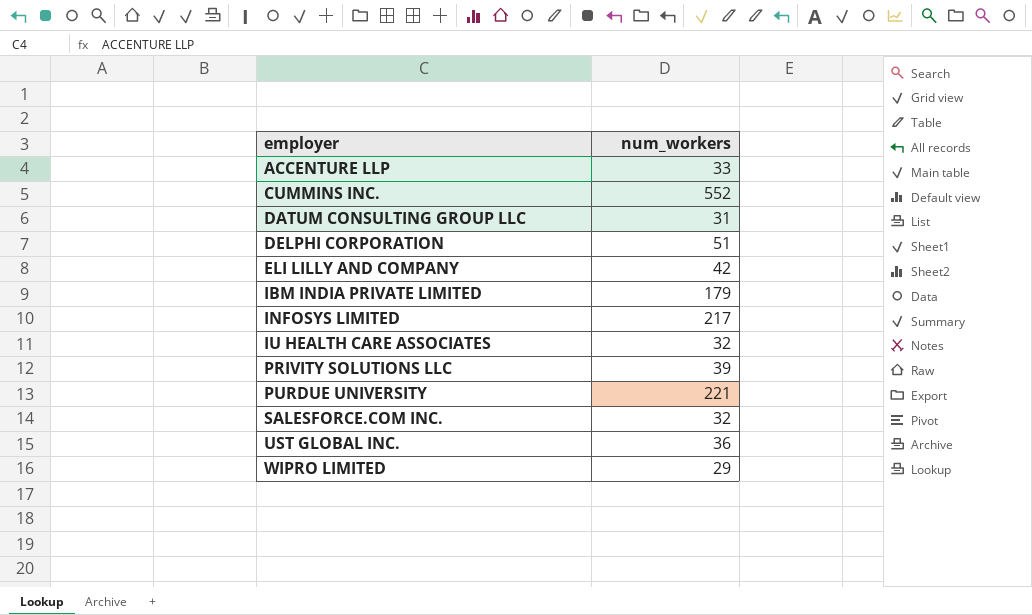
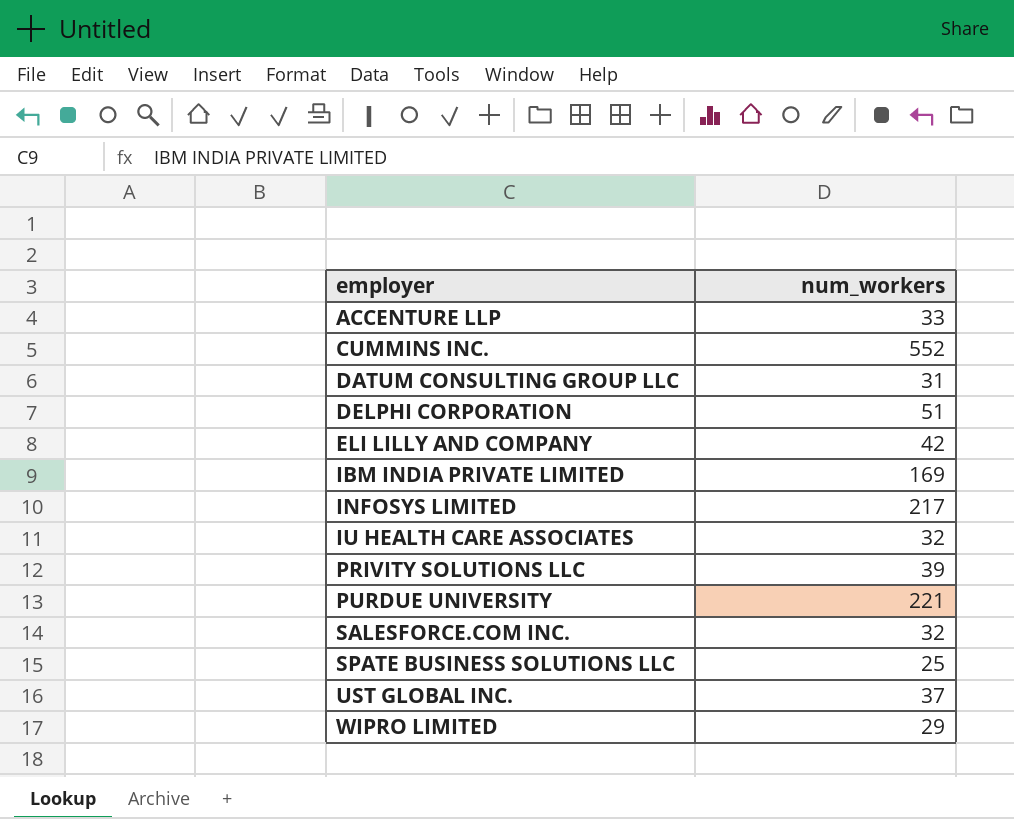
IBM INDIA PRIVATE LIMITED | num_workers: 179 -> 169
row SPATE BUSINESS SOLUTIONS LLC: none -> 25
UST GLOBAL INC. | num_workers: 36 -> 37

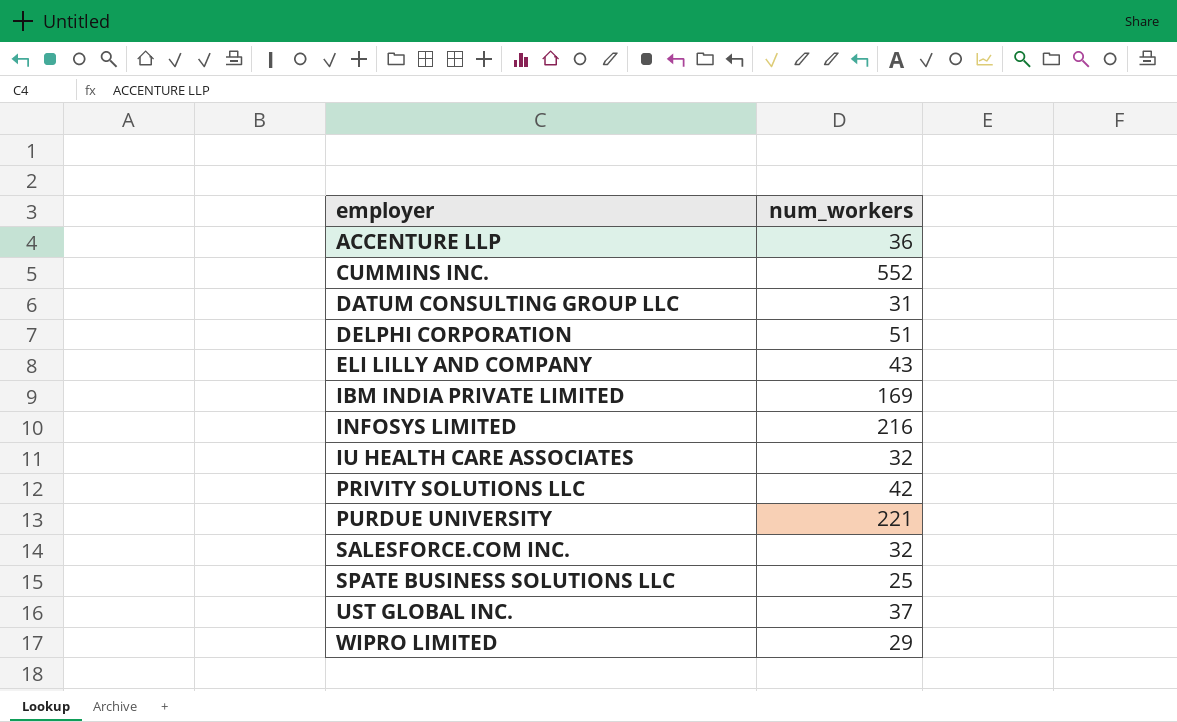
ACCENTURE LLP | num_workers: 33 -> 36
ELI LILLY AND COMPANY | num_workers: 42 -> 43
INFOSYS LIMITED | num_workers: 217 -> 216
PRIVITY SOLUTIONS LLC | num_workers: 39 -> 42

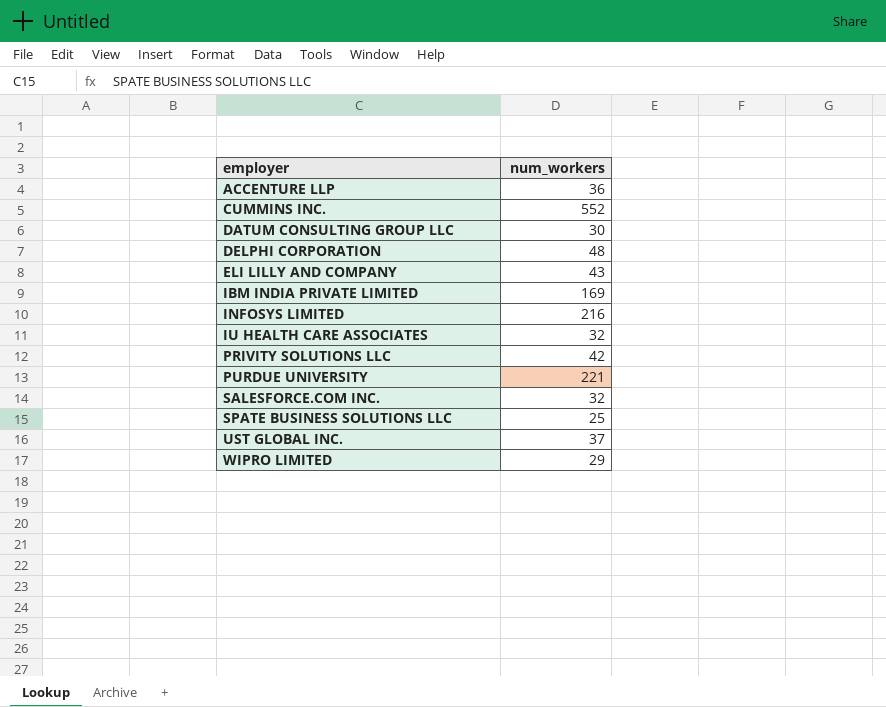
DATUM CONSULTING GROUP LLC | num_workers: 31 -> 30
DELPHI CORPORATION | num_workers: 51 -> 48

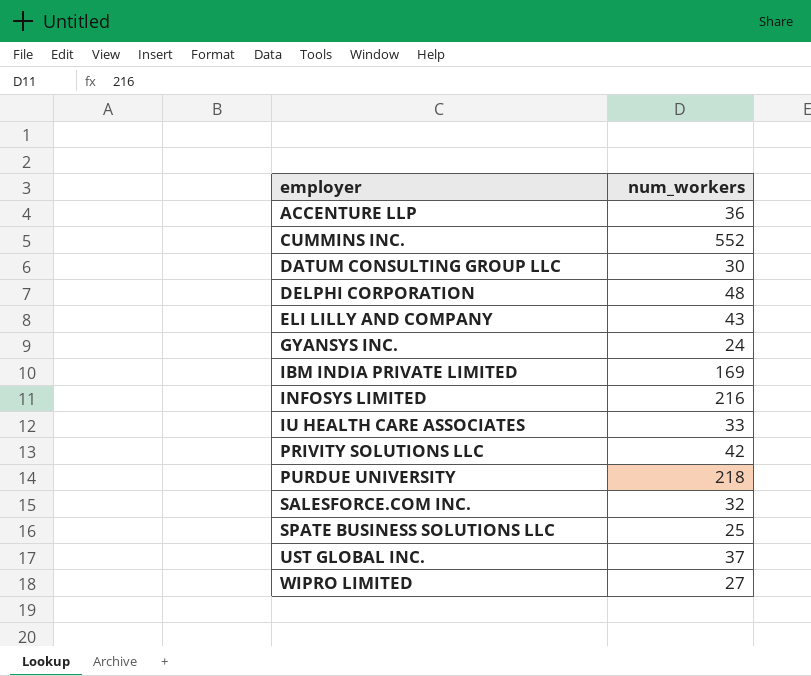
row GYANSYS INC.: none -> 24
IU HEALTH CARE ASSOCIATES | num_workers: 32 -> 33
PURDUE UNIVERSITY | num_workers: 221 -> 218
WIPRO LIMITED | num_workers: 29 -> 27

